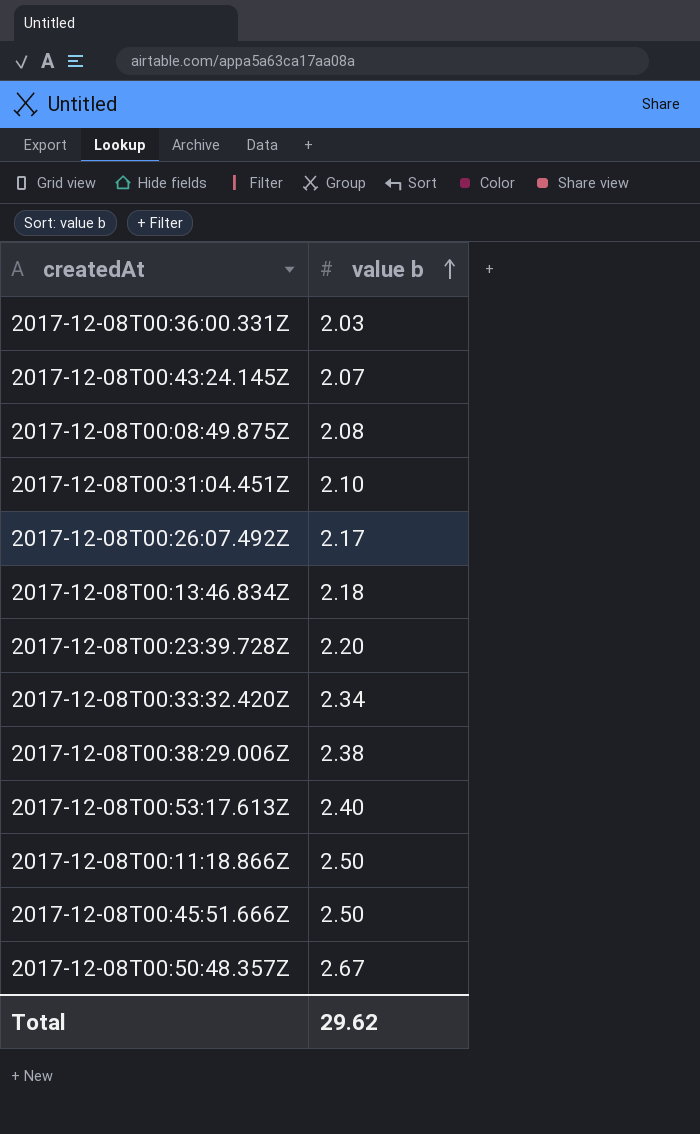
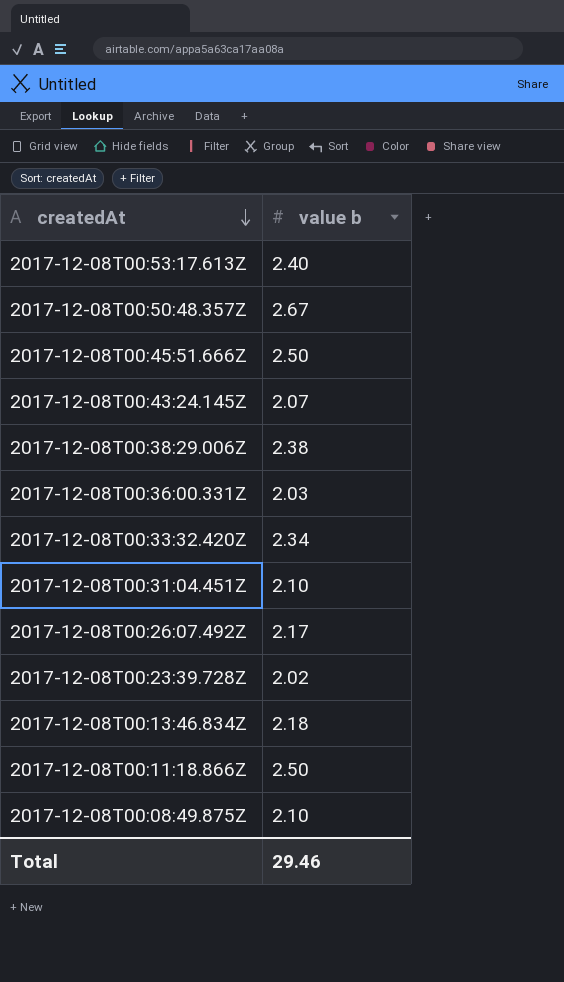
row order: value b ascending -> createdAt descending
2017-12-08T00:23:39.728Z | value b: 2.20 -> 2.02
2017-12-08T00:08:49.875Z | value b: 2.08 -> 2.10
Total | value b: 29.62 -> 29.46

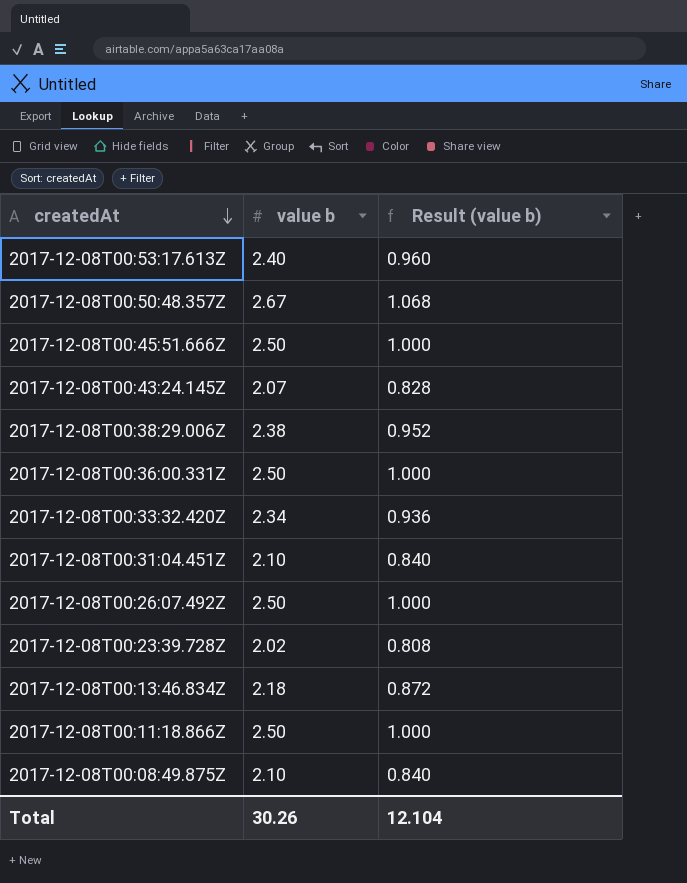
column Result (value b) | formula: none -> [value b] * 0.4
2017-12-08T00:36:00.331Z | value b: 2.03 -> 2.50
2017-12-08T00:26:07.492Z | value b: 2.17 -> 2.50
Total | value b: 29.46 -> 30.26

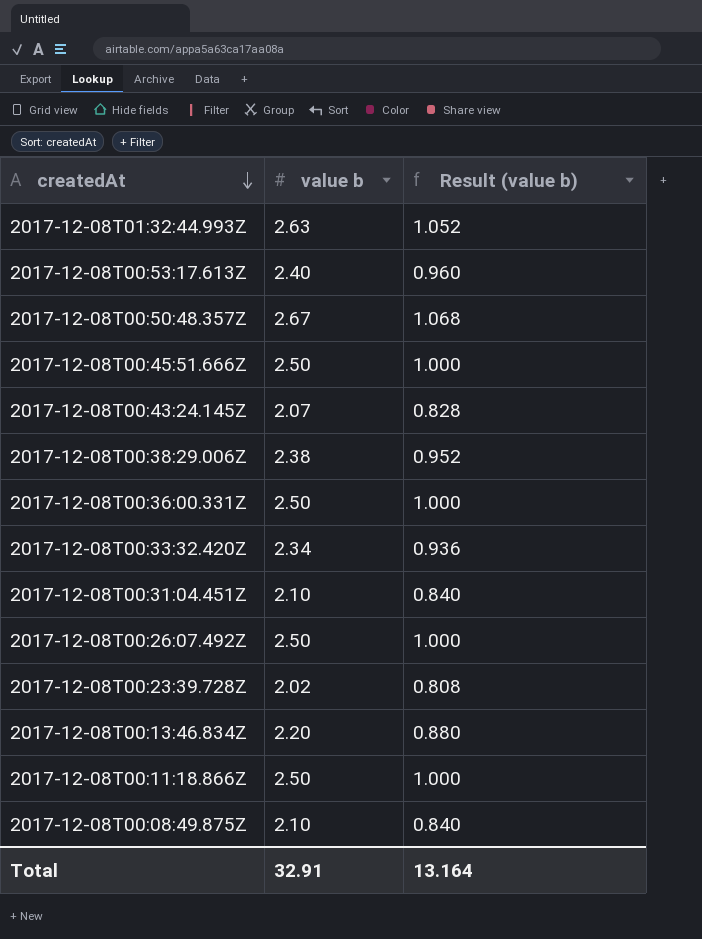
row 2017-12-08T01:32:44.993Z: none -> 2.63 | 1.052
2017-12-08T00:13:46.834Z | value b: 2.18 -> 2.20
2017-12-08T00:13:46.834Z | Result (value b): 0.872 -> 0.880
Total | value b: 30.26 -> 32.91
Total | Result (value b): 12.104 -> 13.164

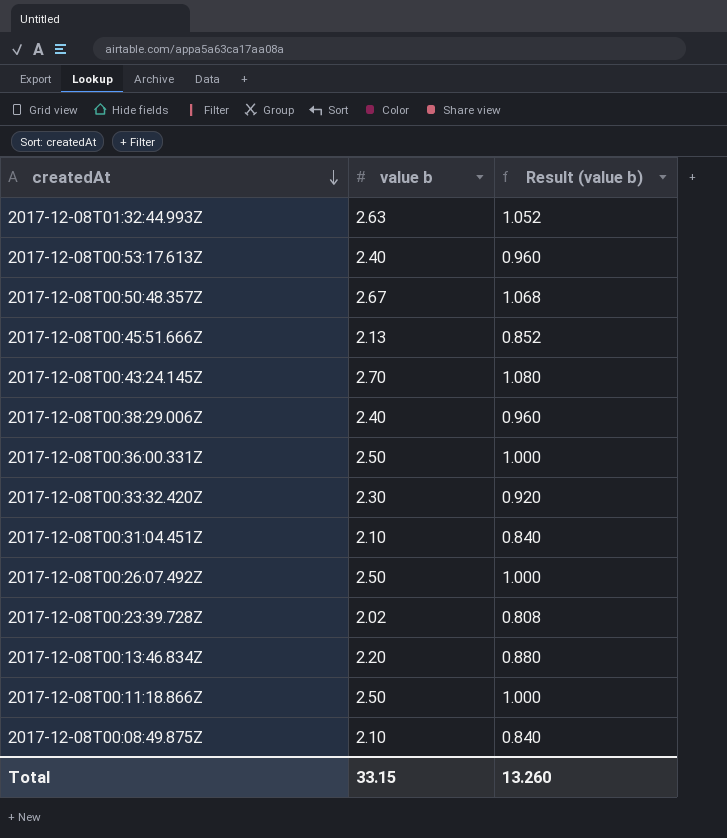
2017-12-08T00:45:51.666Z | value b: 2.50 -> 2.13
2017-12-08T00:45:51.666Z | Result (value b): 1.000 -> 0.852
2017-12-08T00:43:24.145Z | value b: 2.07 -> 2.70
2017-12-08T00:43:24.145Z | Result (value b): 0.828 -> 1.080
2017-12-08T00:38:29.006Z | value b: 2.38 -> 2.40
2017-12-08T00:38:29.006Z | Result (value b): 0.952 -> 0.960
2017-12-08T00:33:32.420Z | value b: 2.34 -> 2.30
2017-12-08T00:33:32.420Z | Result (value b): 0.936 -> 0.920
Total | value b: 32.91 -> 33.15
Total | Result (value b): 13.164 -> 13.260

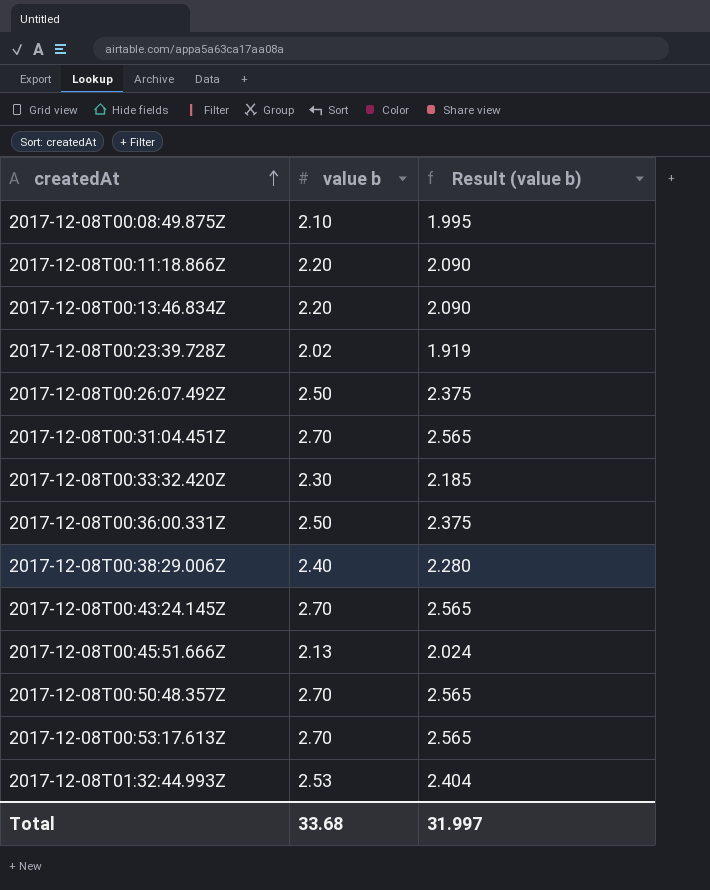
row order: createdAt descending -> createdAt ascending
column Result (value b) | formula: [value b] * 0.4 -> [value b] * 0.95
2017-12-08T00:11:18.866Z | value b: 2.50 -> 2.20
2017-12-08T00:31:04.451Z | value b: 2.10 -> 2.70
2017-12-08T00:50:48.357Z | value b: 2.67 -> 2.70
2017-12-08T00:53:17.613Z | value b: 2.40 -> 2.70
2017-12-08T01:32:44.993Z | value b: 2.63 -> 2.53
Total | value b: 33.15 -> 33.68
Total | Result (value b): 13.260 -> 31.997

